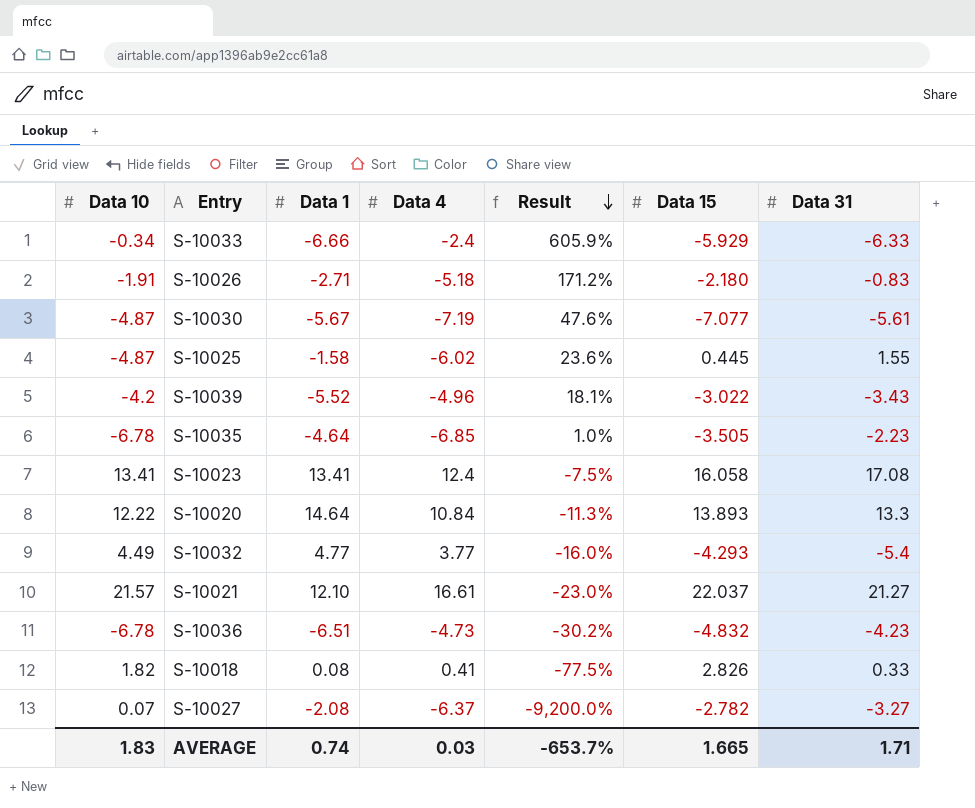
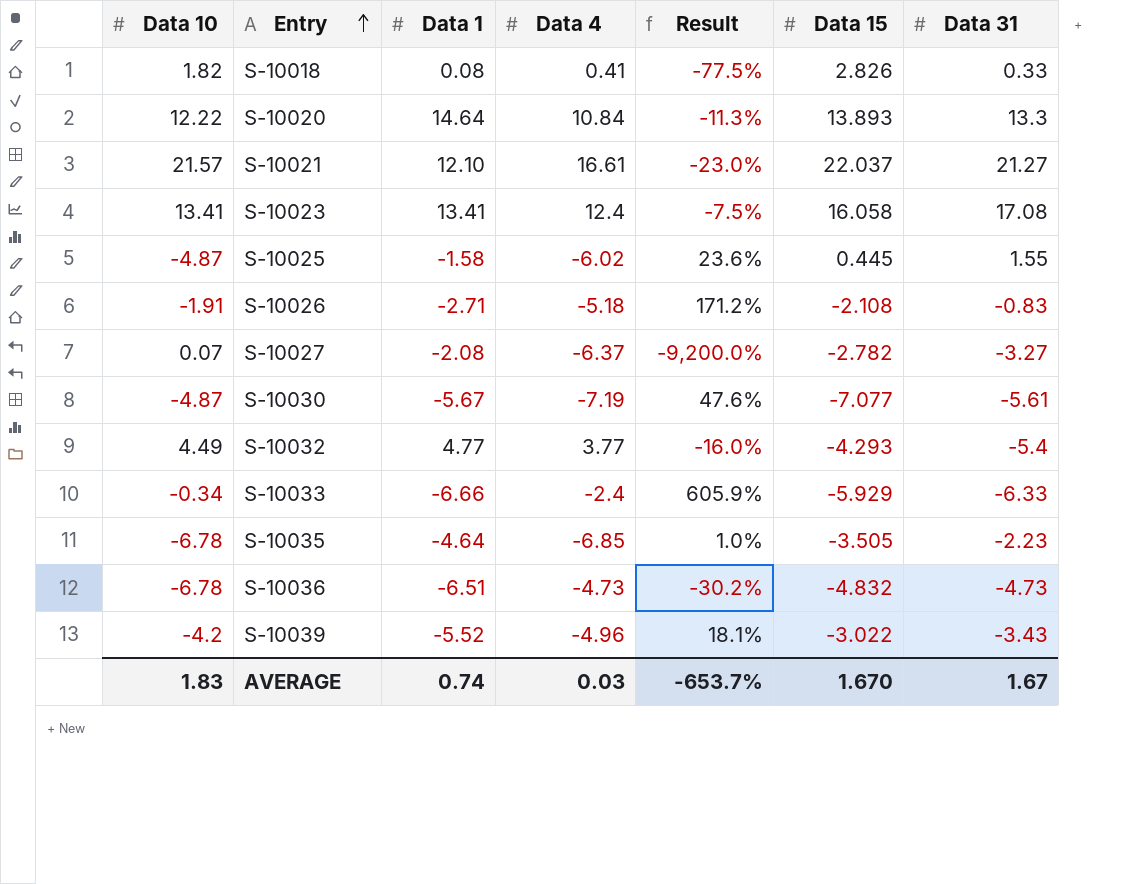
row order: Result descending -> Entry ascending
S-10026 | Data 15: -2.180 -> -2.108
S-10036 | Data 31: -4.23 -> -4.73
AVERAGE | Data 15: 1.665 -> 1.670
AVERAGE | Data 31: 1.71 -> 1.67

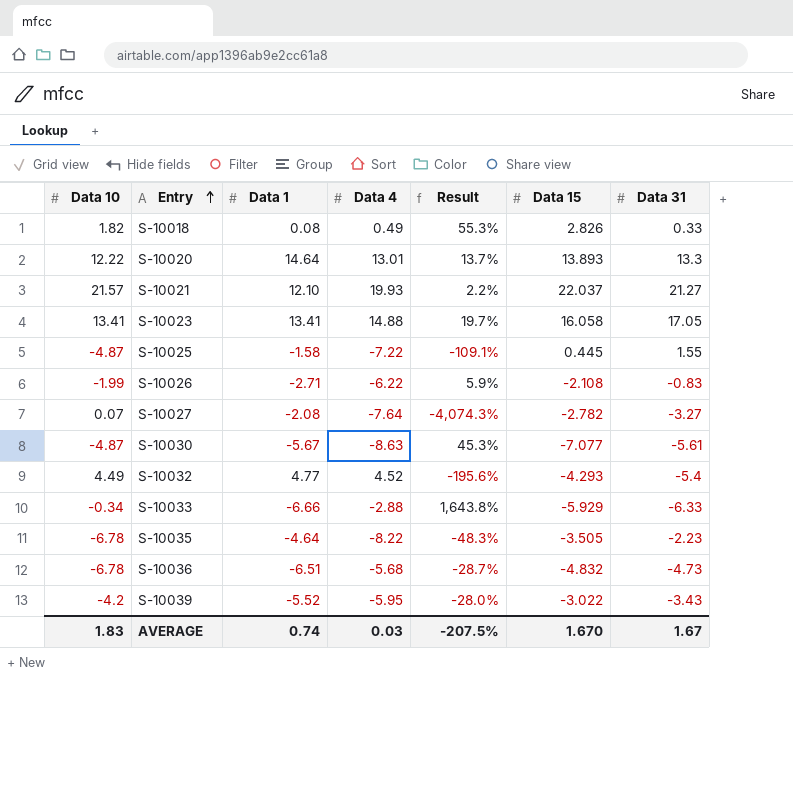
column Result | formula: ([Data 4] - [Data 10]) / [Data 10] -> ([Data 15] - [Data 10]) / [Data 10]
S-10018 | Data 4: 0.41 -> 0.49
S-10020 | Data 4: 10.84 -> 13.01
S-10021 | Data 4: 16.61 -> 19.93
S-10023 | Data 4: 12.4 -> 14.88
S-10023 | Data 31: 17.08 -> 17.05
S-10025 | Data 4: -6.02 -> -7.22
S-10026 | Data 10: -1.91 -> -1.99
S-10026 | Data 4: -5.18 -> -6.22
S-10027 | Data 4: -6.37 -> -7.64
S-10030 | Data 4: -7.19 -> -8.63
S-10032 | Data 4: 3.77 -> 4.52
S-10033 | Data 4: -2.4 -> -2.88
S-10035 | Data 4: -6.85 -> -8.22
S-10036 | Data 4: -4.73 -> -5.68
S-10039 | Data 4: -4.96 -> -5.95
AVERAGE | Result: -653.7% -> -207.5%

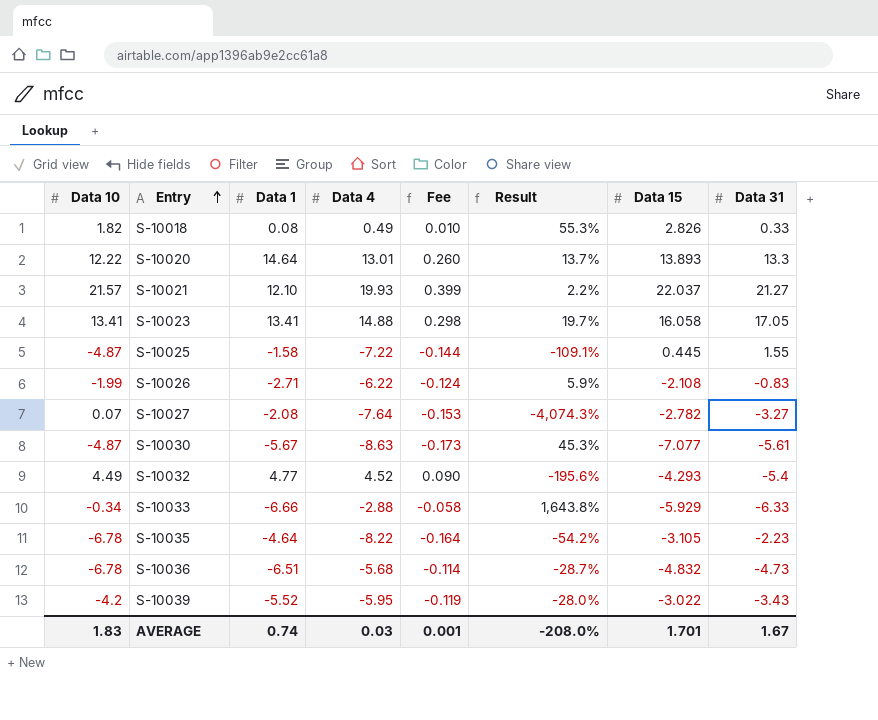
column Fee | formula: none -> [Data 4] * 0.02
S-10035 | Result: -48.3% -> -54.2%
S-10035 | Data 15: -3.505 -> -3.105
AVERAGE | Result: -207.5% -> -208.0%
AVERAGE | Data 15: 1.670 -> 1.701

